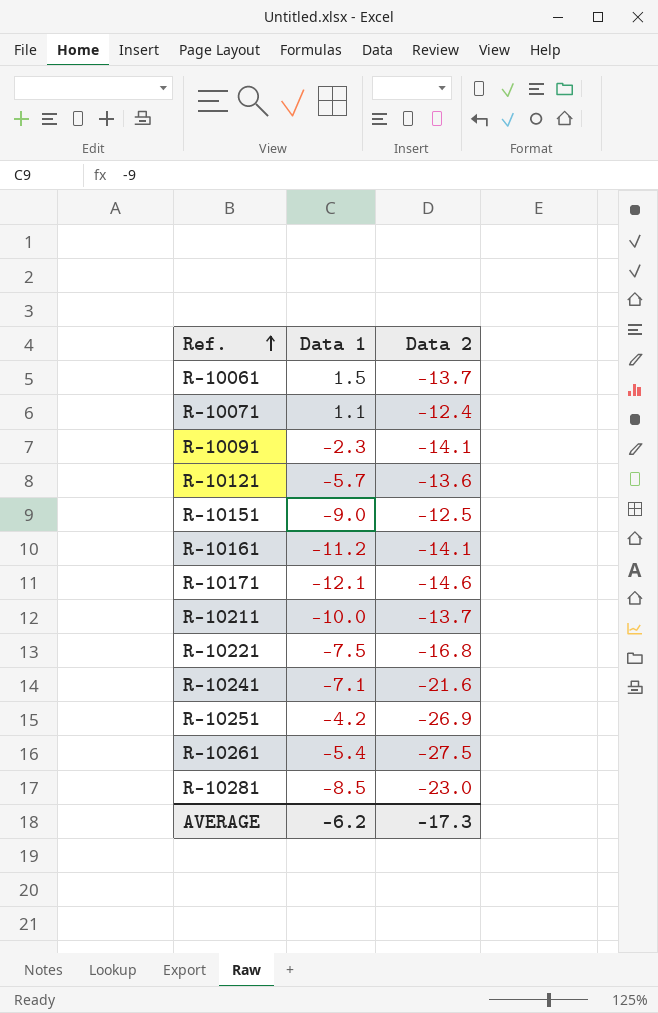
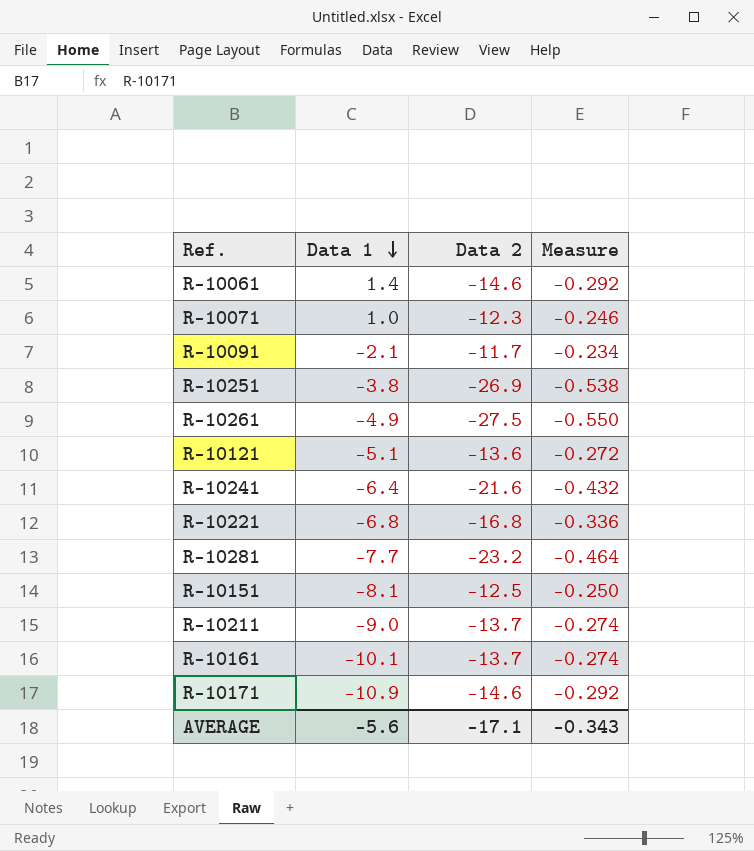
row order: Ref. ascending -> Data 1 descending
column Measure | formula: none -> [Data 2] * 0.02
R-10061 | Data 1: 1.5 -> 1.4
R-10061 | Data 2: -13.7 -> -14.6
R-10071 | Data 1: 1.1 -> 1.0
R-10071 | Data 2: -12.4 -> -12.3
R-10091 | Data 1: -2.3 -> -2.1
R-10091 | Data 2: -14.1 -> -11.7
R-10251 | Data 1: -4.2 -> -3.8
R-10261 | Data 1: -5.4 -> -4.9
R-10121 | Data 1: -5.7 -> -5.1
R-10241 | Data 1: -7.1 -> -6.4
R-10221 | Data 1: -7.5 -> -6.8
R-10281 | Data 1: -8.5 -> -7.7
R-10281 | Data 2: -23.0 -> -23.2
R-10151 | Data 1: -9.0 -> -8.1
R-10211 | Data 1: -10.0 -> -9.0
R-10161 | Data 1: -11.2 -> -10.1
R-10161 | Data 2: -14.1 -> -13.7
R-10171 | Data 1: -12.1 -> -10.9
AVERAGE | Data 1: -6.2 -> -5.6
AVERAGE | Data 2: -17.3 -> -17.1

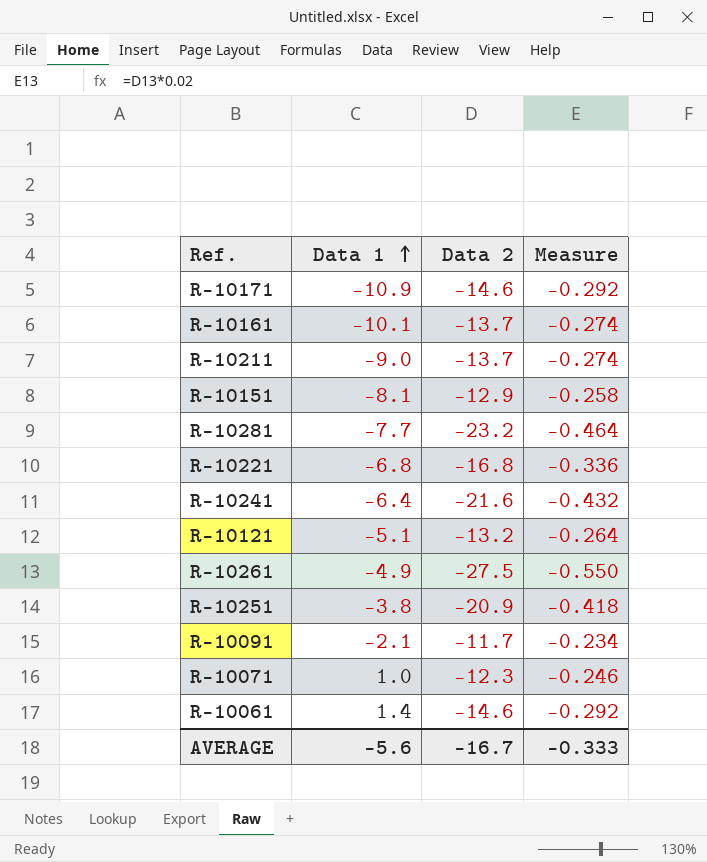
row order: Data 1 descending -> Data 1 ascending
R-10151 | Data 2: -12.5 -> -12.9
R-10151 | Measure: -0.250 -> -0.258
R-10121 | Data 2: -13.6 -> -13.2
R-10121 | Measure: -0.272 -> -0.264
R-10251 | Data 2: -26.9 -> -20.9
R-10251 | Measure: -0.538 -> -0.418
AVERAGE | Data 2: -17.1 -> -16.7
AVERAGE | Measure: -0.343 -> -0.333

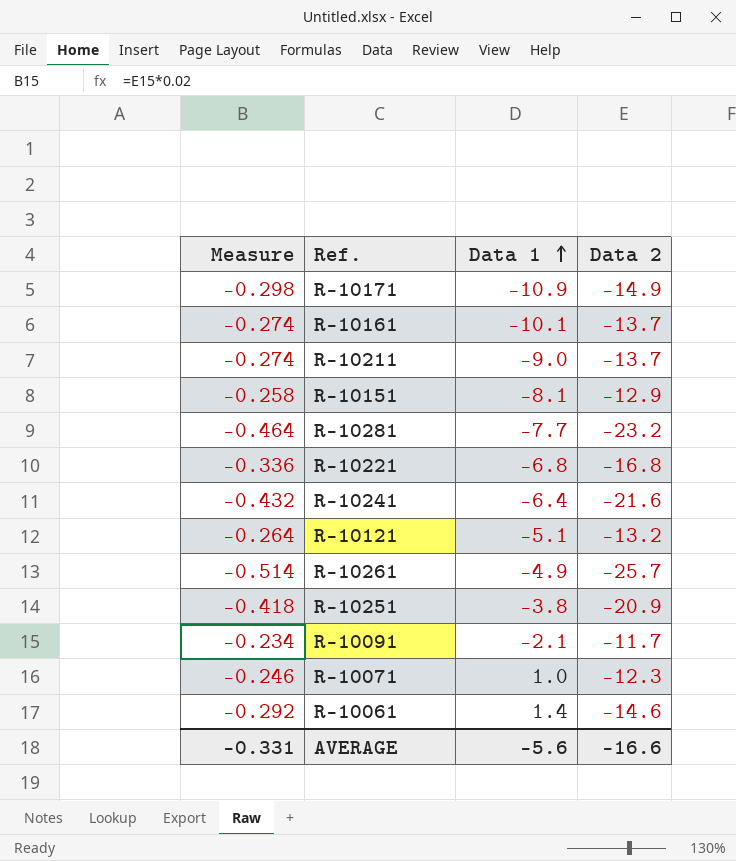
column Measure | position: 4 -> 1
R-10171 | Measure: -0.292 -> -0.298
R-10171 | Data 2: -14.6 -> -14.9
R-10261 | Measure: -0.550 -> -0.514
R-10261 | Data 2: -27.5 -> -25.7
AVERAGE | Measure: -0.333 -> -0.331
AVERAGE | Data 2: -16.7 -> -16.6

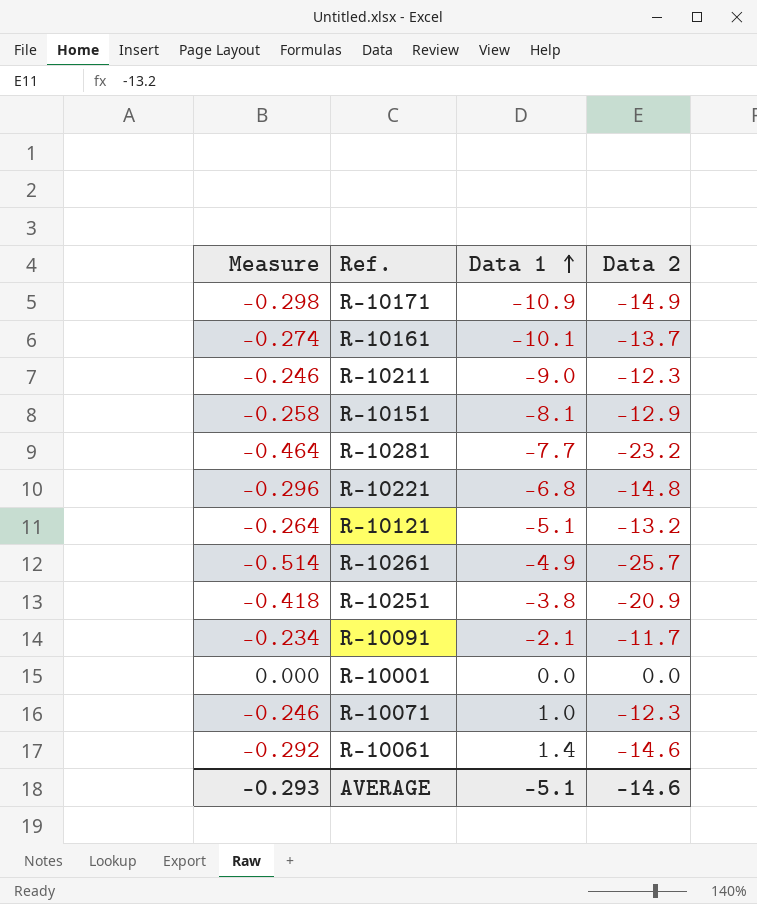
row R-10241: -0.432 | -6.4 | -21.6 -> none
R-10211 | Measure: -0.274 -> -0.246
R-10211 | Data 2: -13.7 -> -12.3
R-10221 | Measure: -0.336 -> -0.296
R-10221 | Data 2: -16.8 -> -14.8
row R-10001: none -> 0.000 | 0.0 | 0.0
AVERAGE | Measure: -0.331 -> -0.293
AVERAGE | Data 1: -5.6 -> -5.1
AVERAGE | Data 2: -16.6 -> -14.6

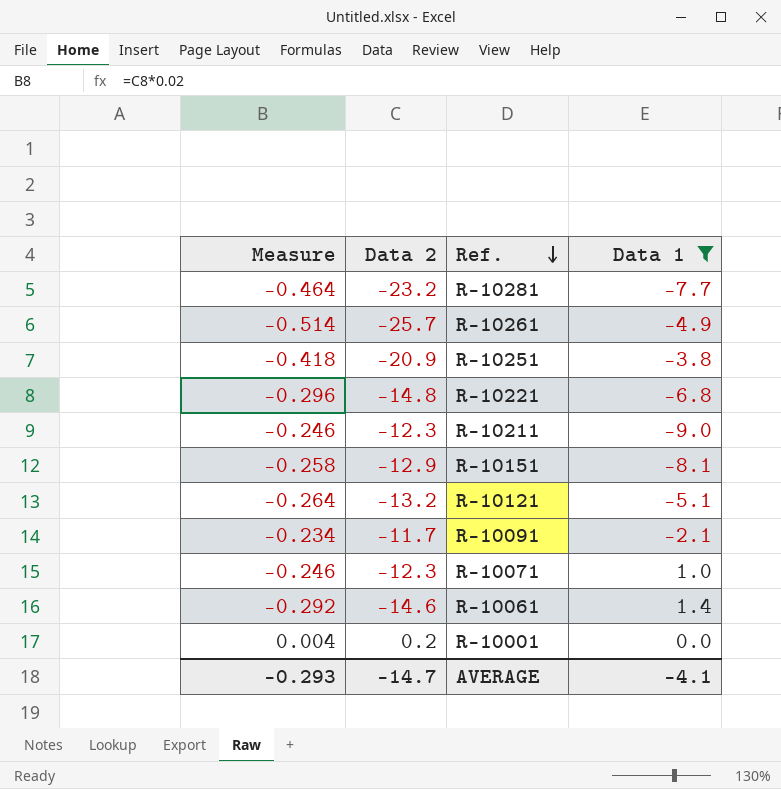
filter: none -> Data 1 >= -9.0
row order: Data 1 ascending -> Ref. descending
column Data 2 | position: 4 -> 2
R-10001 | Measure: 0.000 -> 0.004
R-10001 | Data 2: 0.0 -> 0.2
AVERAGE | Data 2: -14.6 -> -14.7
AVERAGE | Data 1: -5.1 -> -4.1

